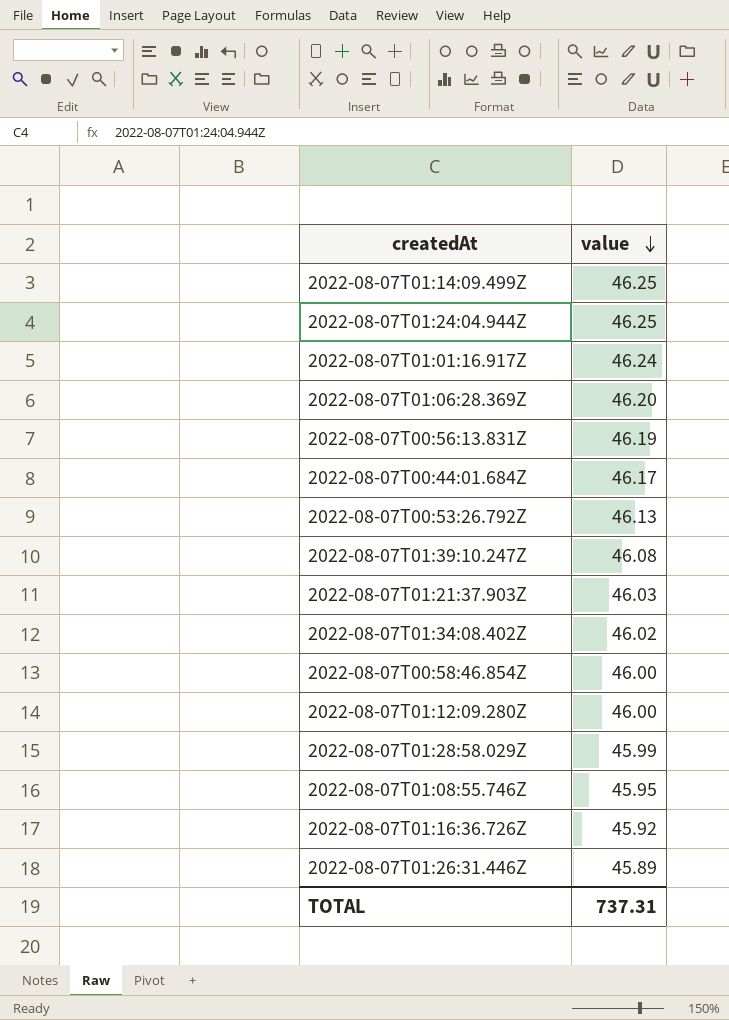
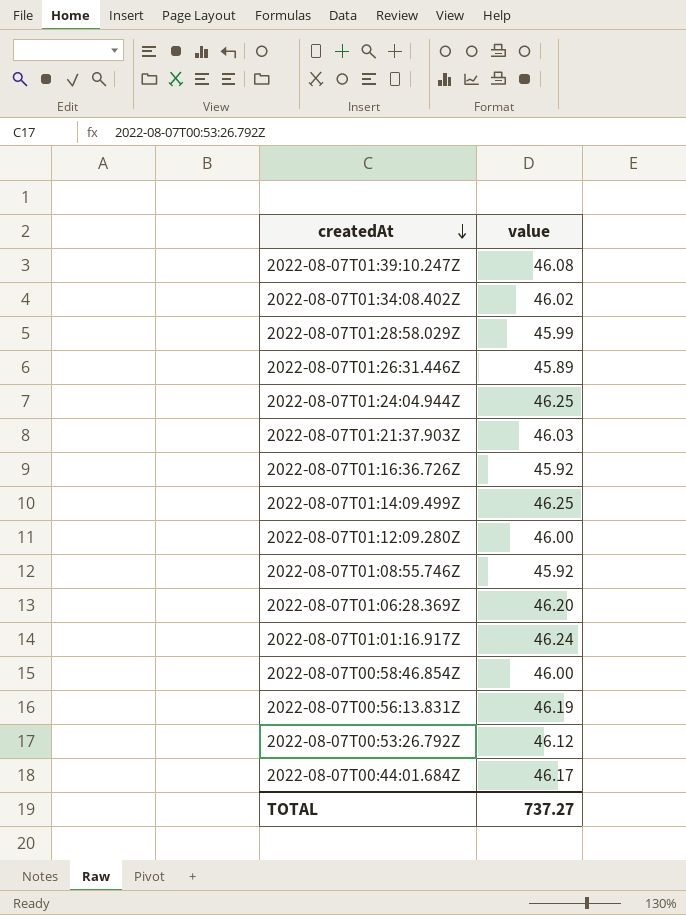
row order: value descending -> createdAt descending
2022-08-07T01:08:55.746Z | value: 45.95 -> 45.92
2022-08-07T00:53:26.792Z | value: 46.13 -> 46.12
TOTAL | value: 737.31 -> 737.27

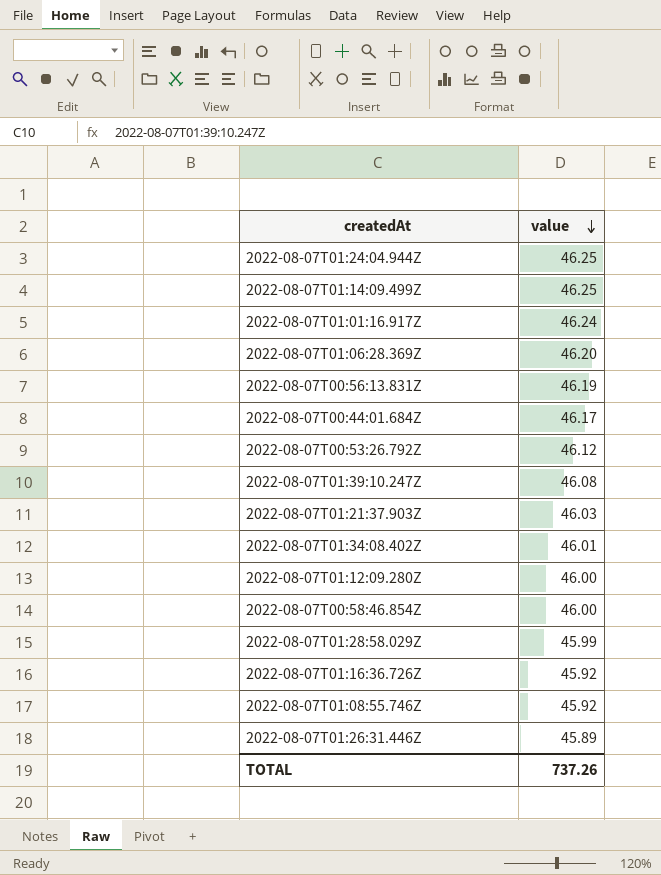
row order: createdAt descending -> value descending
2022-08-07T01:34:08.402Z | value: 46.02 -> 46.01
TOTAL | value: 737.27 -> 737.26

